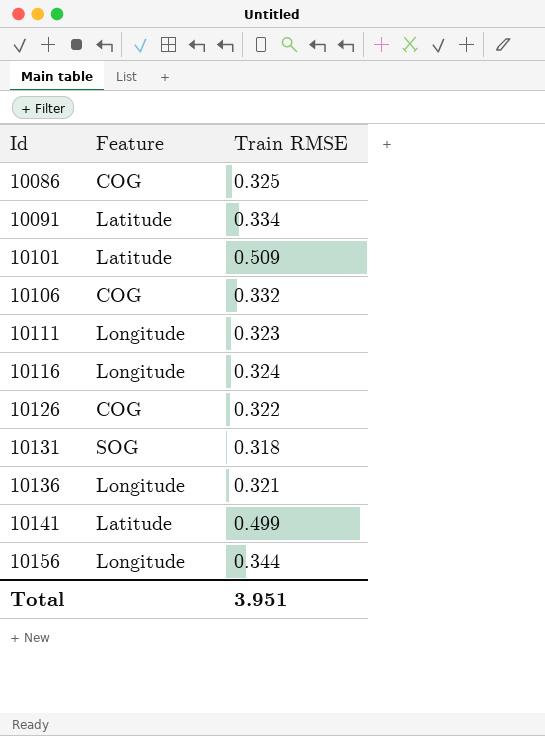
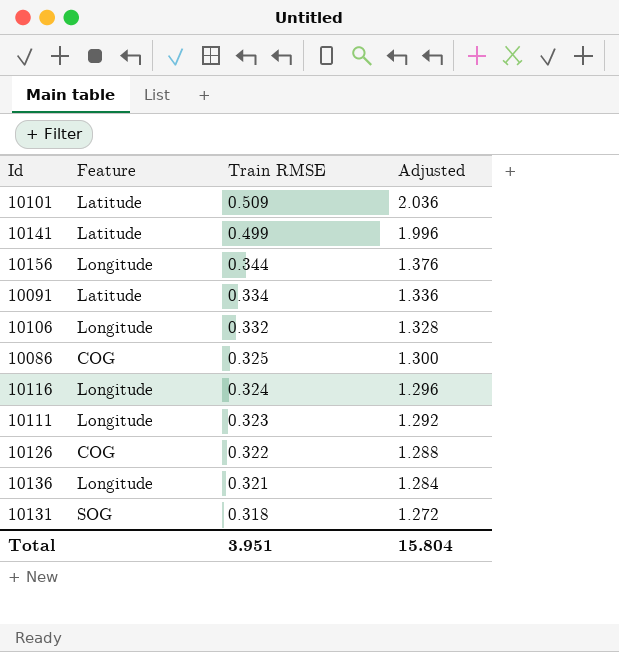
row order: Id ascending -> Train RMSE descending
column Adjusted | formula: none -> [Train RMSE] * 4
10106 | Feature: COG -> Longitude

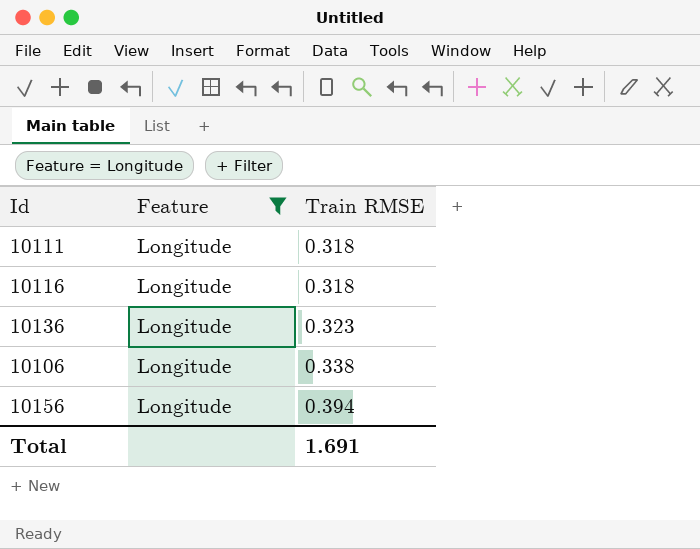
filter: none -> Feature = Longitude
row order: Train RMSE descending -> Train RMSE ascending
column Adjusted | formula: [Train RMSE] * 4 -> none
10111 | Train RMSE: 0.323 -> 0.318
10116 | Train RMSE: 0.324 -> 0.318
10136 | Train RMSE: 0.321 -> 0.323
10106 | Train RMSE: 0.332 -> 0.338
10156 | Train RMSE: 0.344 -> 0.394
Total | Train RMSE: 3.951 -> 1.691

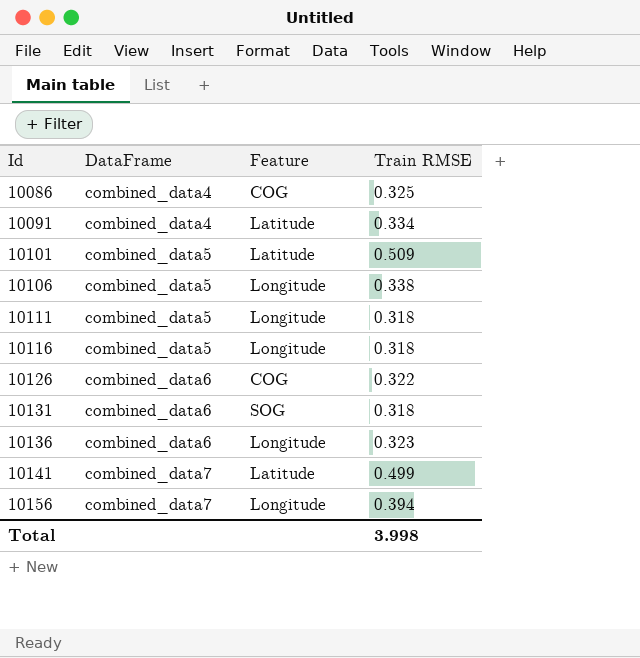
filter: Feature = Longitude -> none
row order: Train RMSE ascending -> Id ascending
column DataFrame | position: none -> 2
Total | Train RMSE: 1.691 -> 3.998

